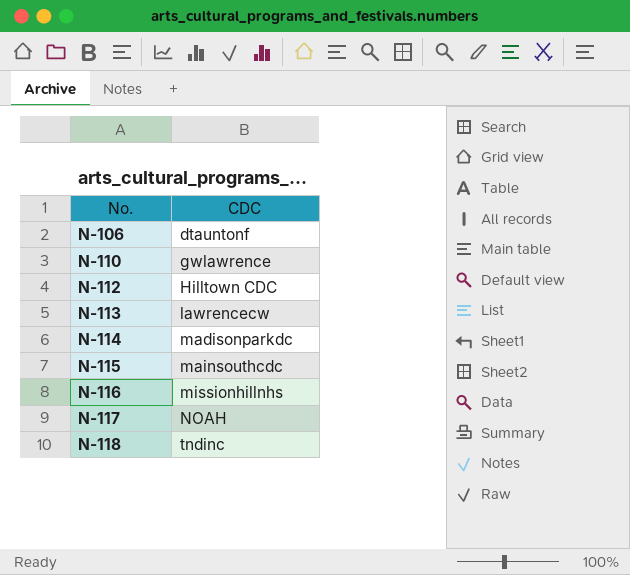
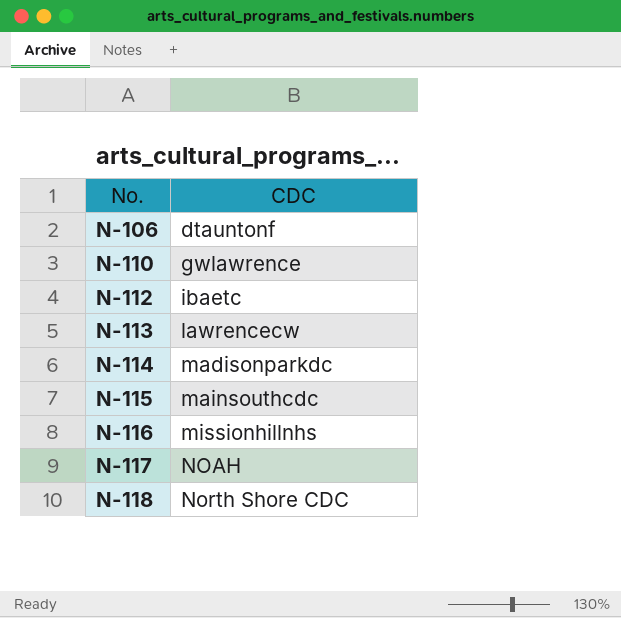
N-112 | CDC: Hilltown CDC -> ibaetc
N-118 | CDC: tndinc -> North Shore CDC

